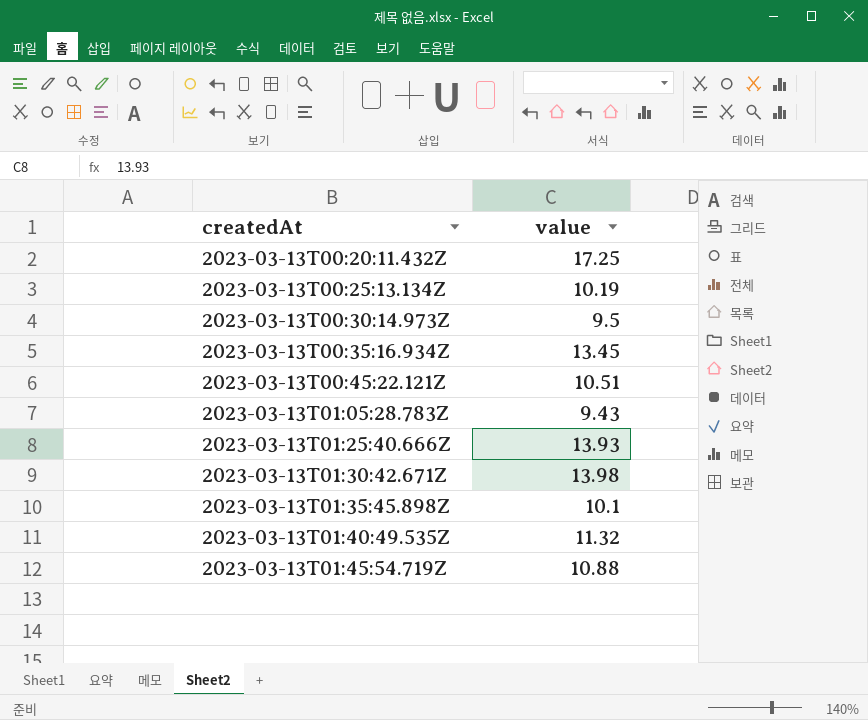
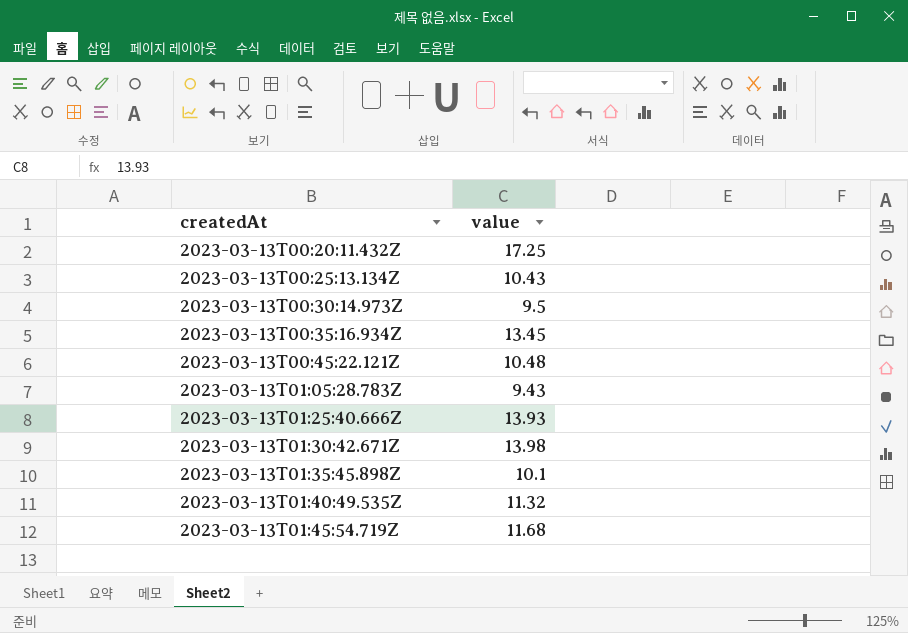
2023-03-13T00:25:13.134Z | value: 10.19 -> 10.43
2023-03-13T00:45:22.121Z | value: 10.51 -> 10.48
2023-03-13T01:45:54.719Z | value: 10.88 -> 11.68

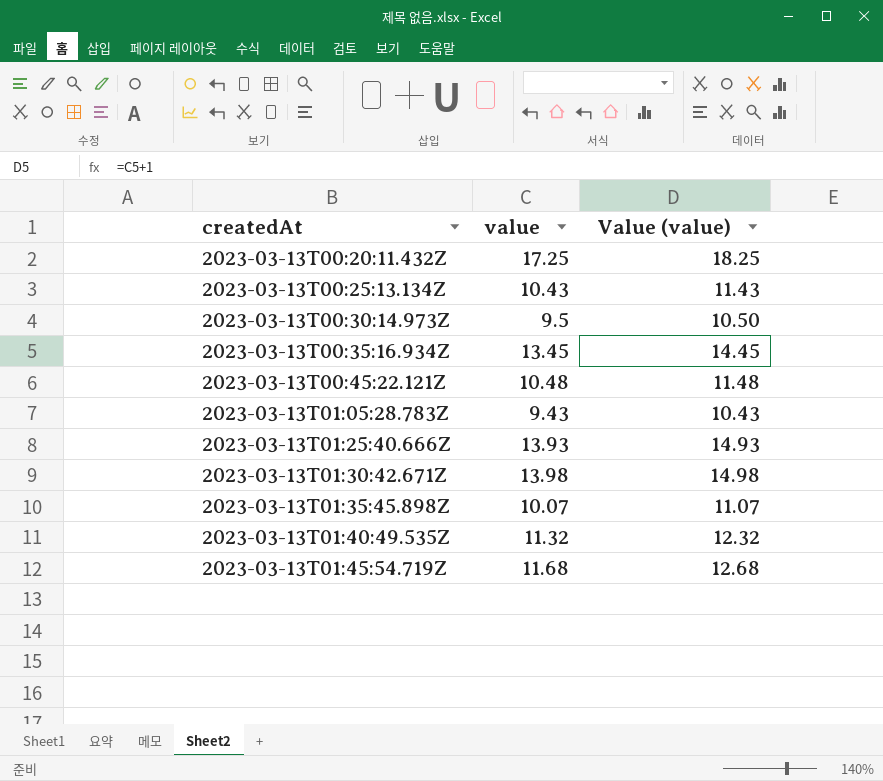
column Value (value) | formula: none -> [value] + 1
2023-03-13T01:35:45.898Z | value: 10.1 -> 10.07

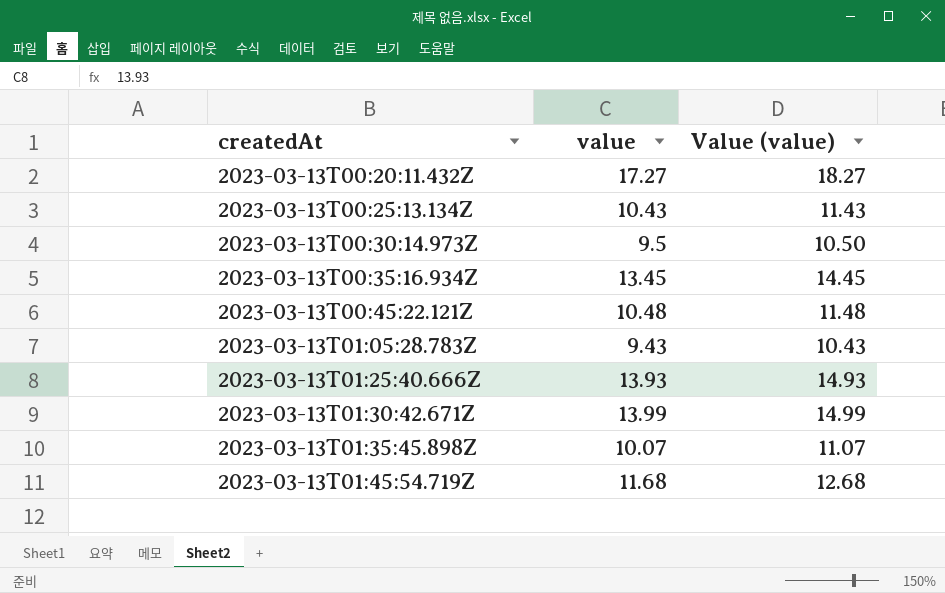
row 2023-03-13T01:40:49.535Z: 11.32 | 12.32 -> none
2023-03-13T00:20:11.432Z | value: 17.25 -> 17.27
2023-03-13T00:20:11.432Z | Value (value): 18.25 -> 18.27
2023-03-13T01:30:42.671Z | value: 13.98 -> 13.99
2023-03-13T01:30:42.671Z | Value (value): 14.98 -> 14.99

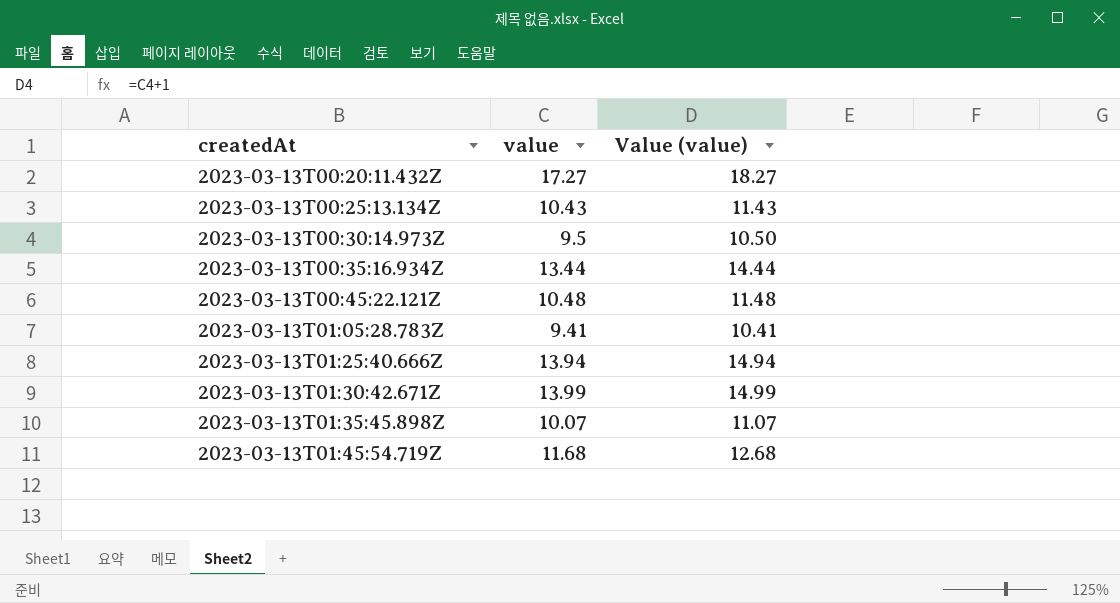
2023-03-13T00:35:16.934Z | value: 13.45 -> 13.44
2023-03-13T00:35:16.934Z | Value (value): 14.45 -> 14.44
2023-03-13T01:05:28.783Z | value: 9.43 -> 9.41
2023-03-13T01:05:28.783Z | Value (value): 10.43 -> 10.41
2023-03-13T01:25:40.666Z | value: 13.93 -> 13.94
2023-03-13T01:25:40.666Z | Value (value): 14.93 -> 14.94

